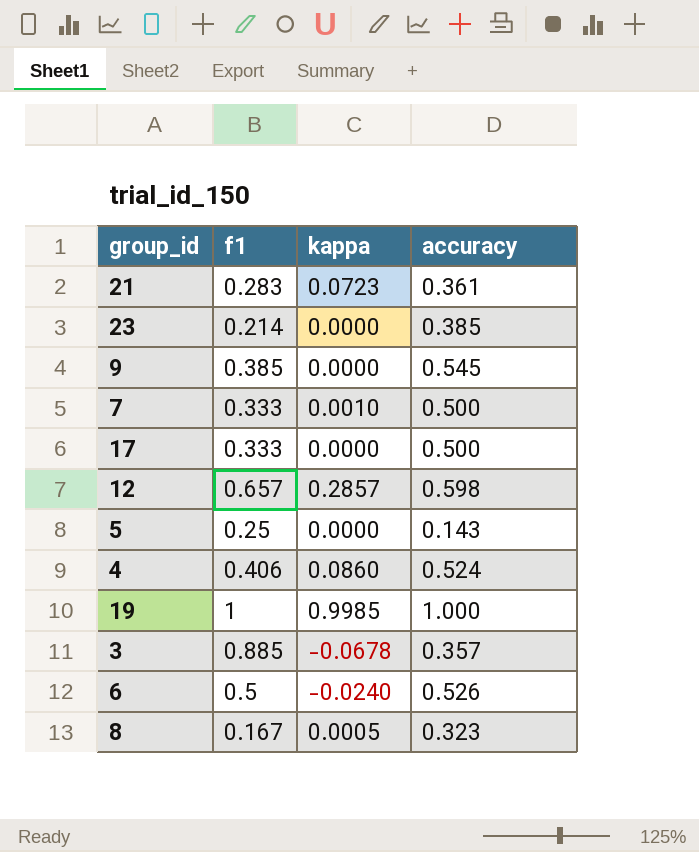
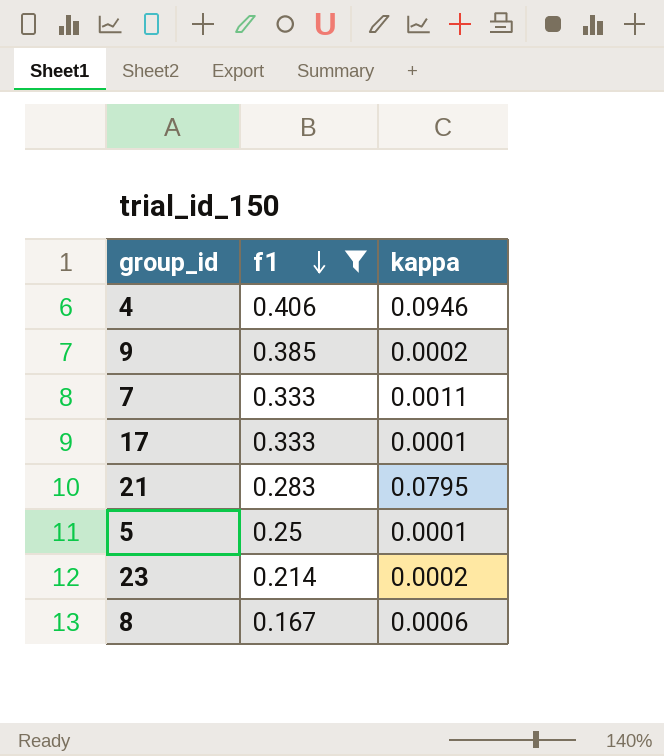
filter: none -> f1 <= 0.406
row order: none -> f1 descending
column accuracy | position: 4 -> none
4 | kappa: 0.0860 -> 0.0946
9 | kappa: 0.0000 -> 0.0002
7 | kappa: 0.0010 -> 0.0011
17 | kappa: 0.0000 -> 0.0001
21 | kappa: 0.0723 -> 0.0795
5 | kappa: 0.0000 -> 0.0001
23 | kappa: 0.0000 -> 0.0002
8 | kappa: 0.0005 -> 0.0006

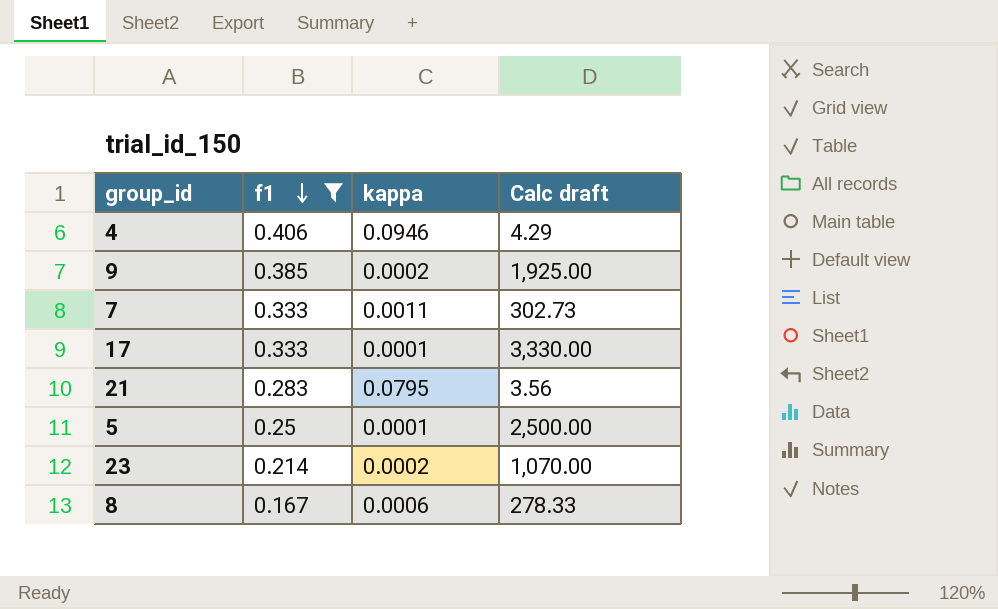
column Calc draft | formula: none -> [f1] / [kappa]

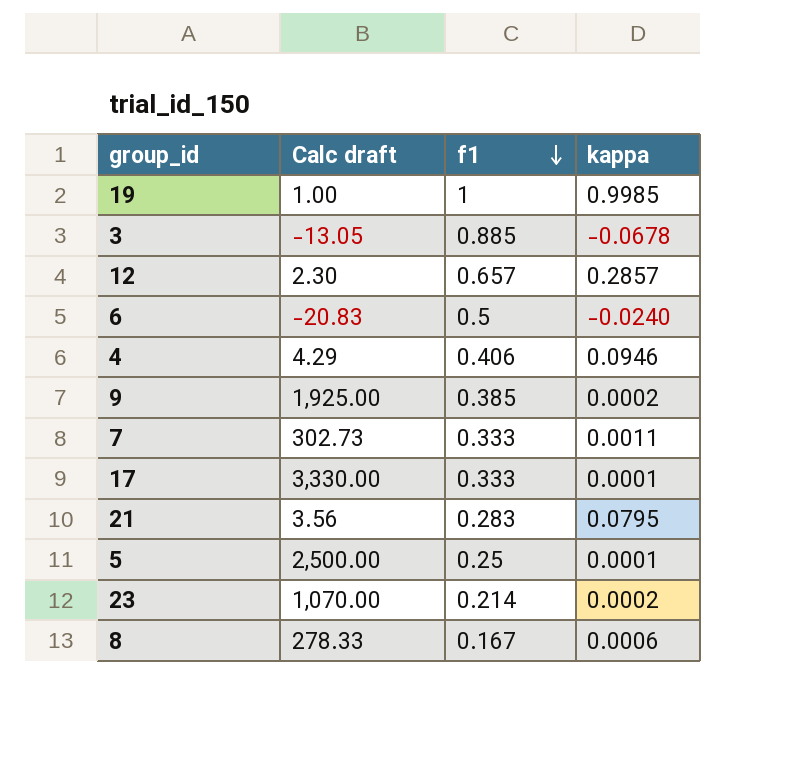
filter: f1 <= 0.406 -> none
column Calc draft | position: 4 -> 2

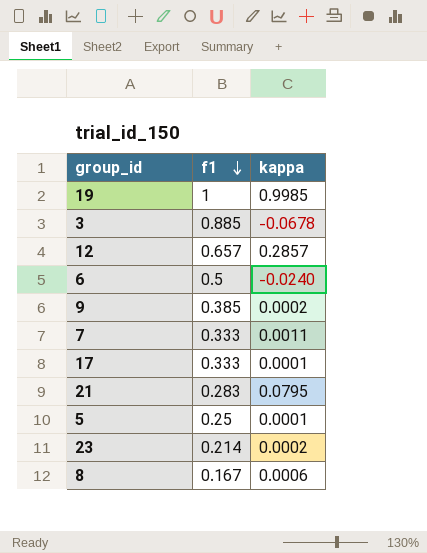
column Calc draft | formula: [f1] / [kappa] -> none
row 4: 4.29 | 0.406 | 0.0946 -> none

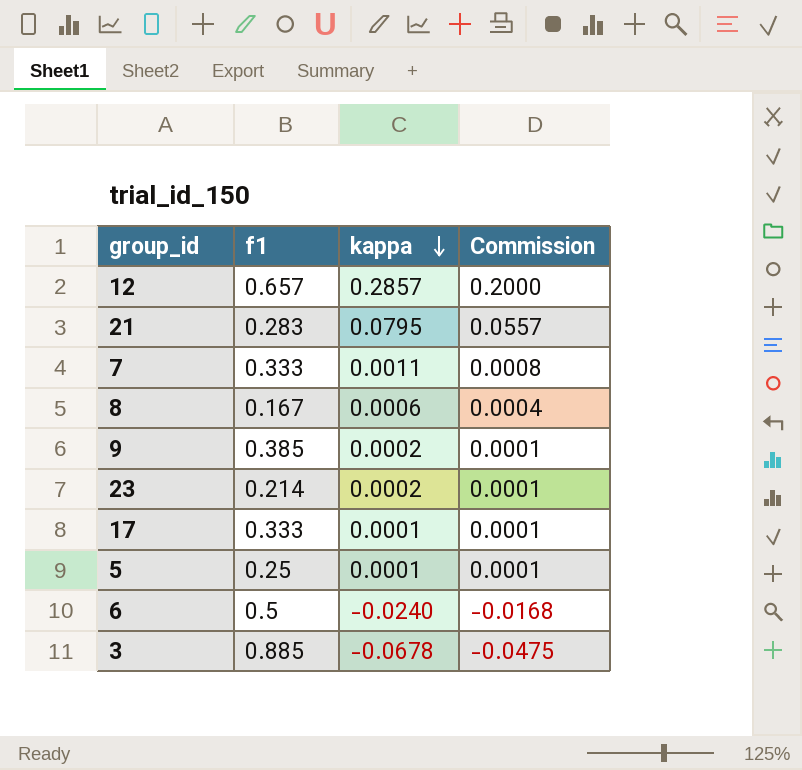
row order: f1 descending -> kappa descending
column Commission | formula: none -> [kappa] * 0.7
row 19: 1 | 0.9985 -> none

